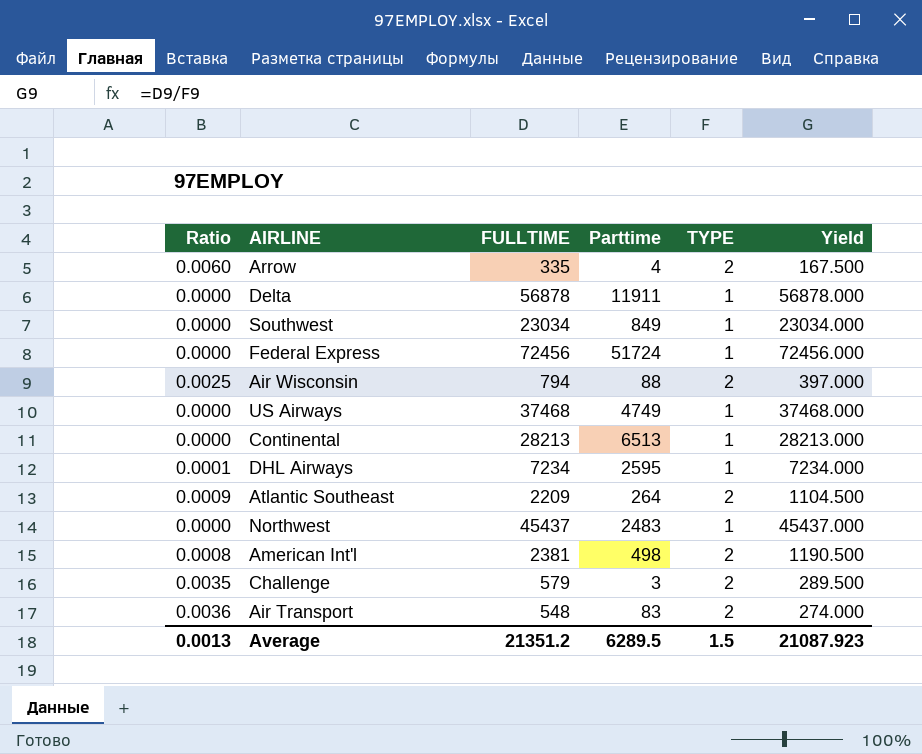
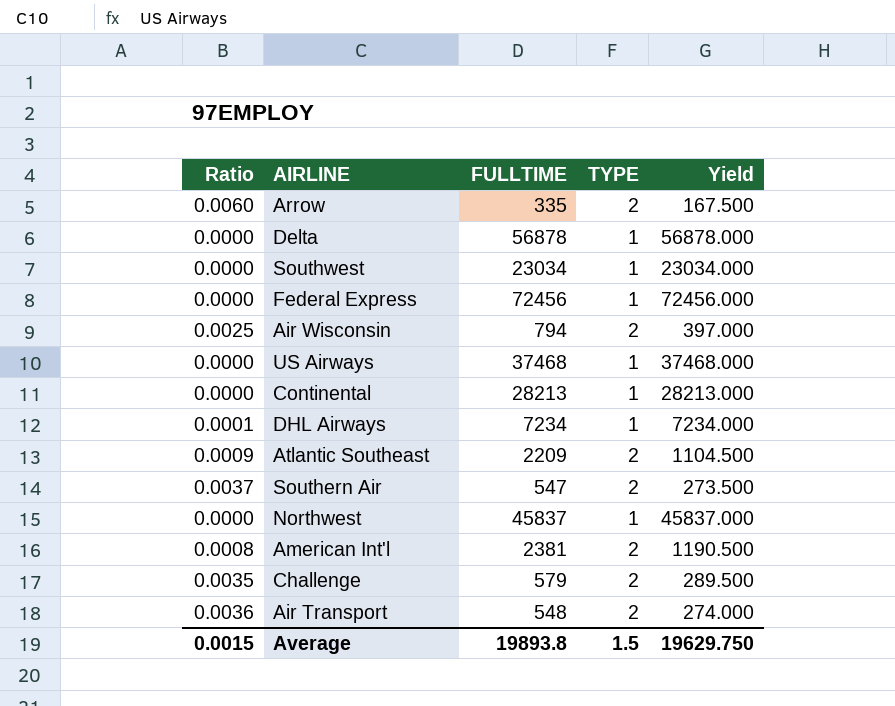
column Parttime | position: 4 -> none
row Southern Air: none -> 0.0037 | 547 | 2 | 273.500
Northwest | FULLTIME: 45437 -> 45837
Northwest | Yield: 45437.000 -> 45837.000
Average | Ratio: 0.0013 -> 0.0015
Average | FULLTIME: 21351.2 -> 19893.8
Average | Yield: 21087.923 -> 19629.750

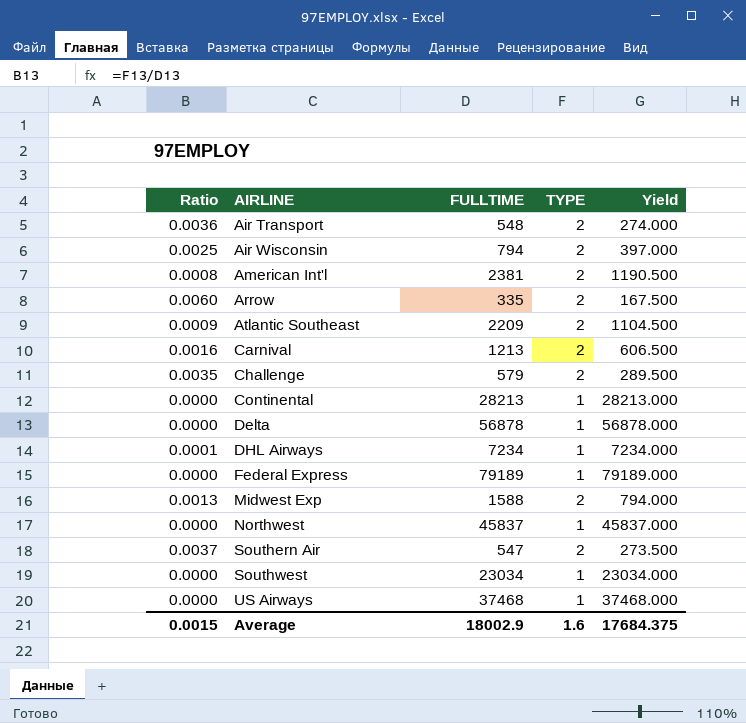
row order: none -> AIRLINE ascending
row Carnival: none -> 0.0016 | 1213 | 2 | 606.500
Federal Express | FULLTIME: 72456 -> 79189
Federal Express | Yield: 72456.000 -> 79189.000
row Midwest Exp: none -> 0.0013 | 1588 | 2 | 794.000
Average | FULLTIME: 19893.8 -> 18002.9
Average | TYPE: 1.5 -> 1.6
Average | Yield: 19629.750 -> 17684.375

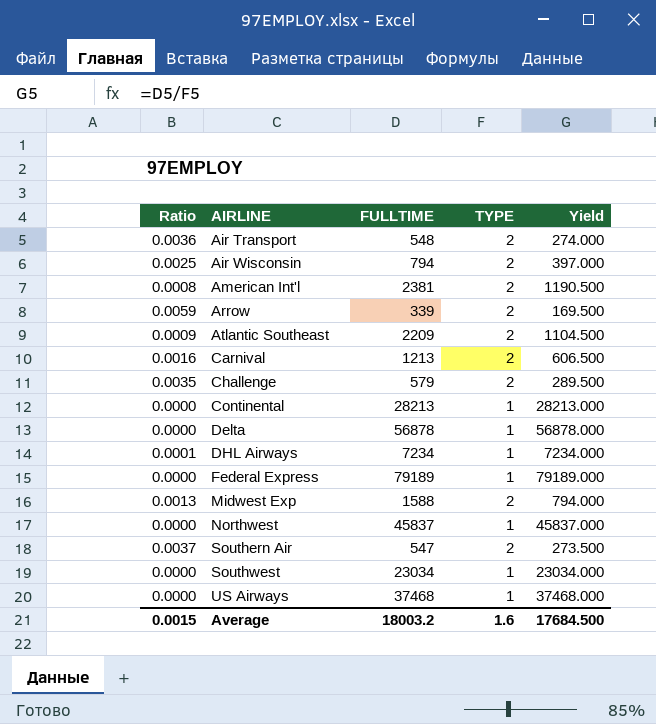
Arrow | Ratio: 0.0060 -> 0.0059
Arrow | FULLTIME: 335 -> 339
Arrow | Yield: 167.500 -> 169.500
Average | FULLTIME: 18002.9 -> 18003.2
Average | Yield: 17684.375 -> 17684.500

